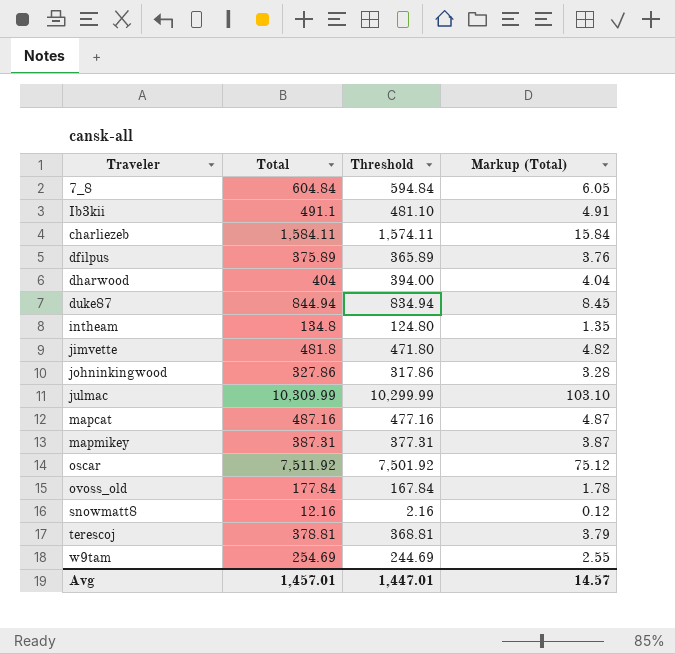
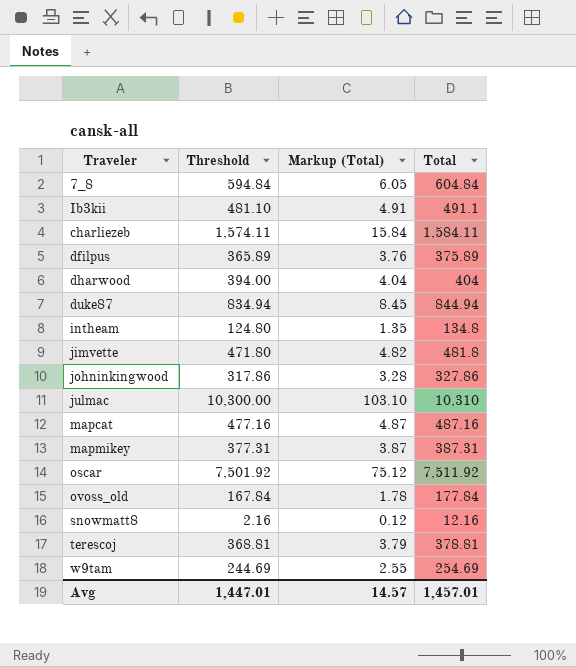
column Total | position: 2 -> 4
julmac | Threshold: 10,299.99 -> 10,300.00
julmac | Total: 10,309.99 -> 10,310

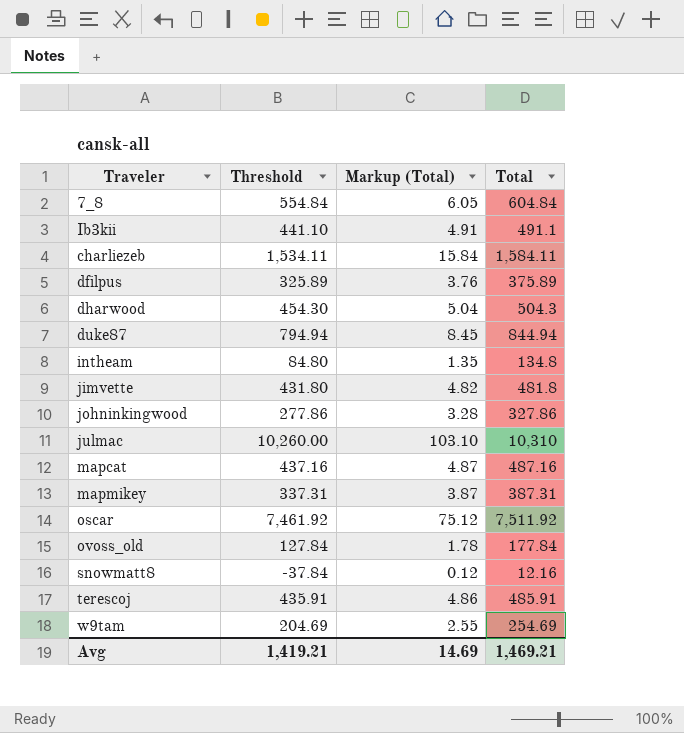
column Threshold | formula: [Total] - 10 -> [Total] - 50
dharwood | Markup (Total): 4.04 -> 5.04
dharwood | Total: 404 -> 504.3
terescoj | Markup (Total): 3.79 -> 4.86
terescoj | Total: 378.81 -> 485.91
Avg | Threshold: 1,447.01 -> 1,419.21
Avg | Markup (Total): 14.57 -> 14.69
Avg | Total: 1,457.01 -> 1,469.21

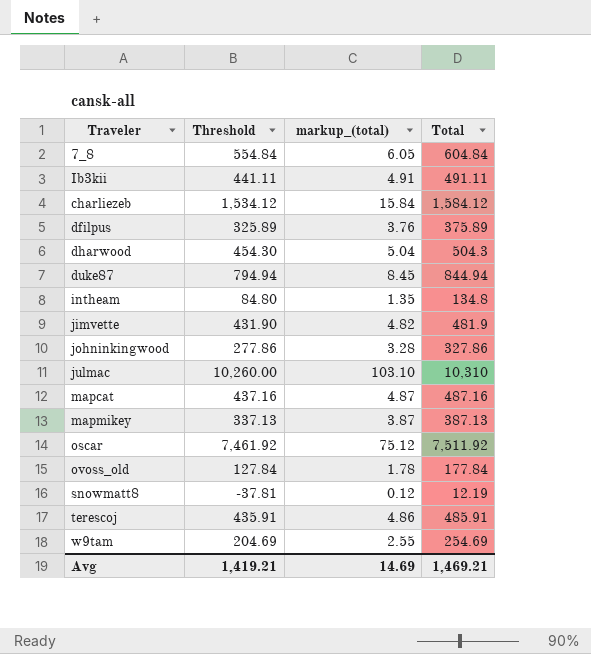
column name: Markup (Total) -> markup_(total)
Ib3kii | Threshold: 441.10 -> 441.11
Ib3kii | Total: 491.1 -> 491.11
charliezeb | Threshold: 1,534.11 -> 1,534.12
charliezeb | Total: 1,584.11 -> 1,584.12
jimvette | Threshold: 431.80 -> 431.90
jimvette | Total: 481.8 -> 481.9
mapmikey | Threshold: 337.31 -> 337.13
mapmikey | Total: 387.31 -> 387.13
snowmatt8 | Threshold: -37.84 -> -37.81
snowmatt8 | Total: 12.16 -> 12.19

